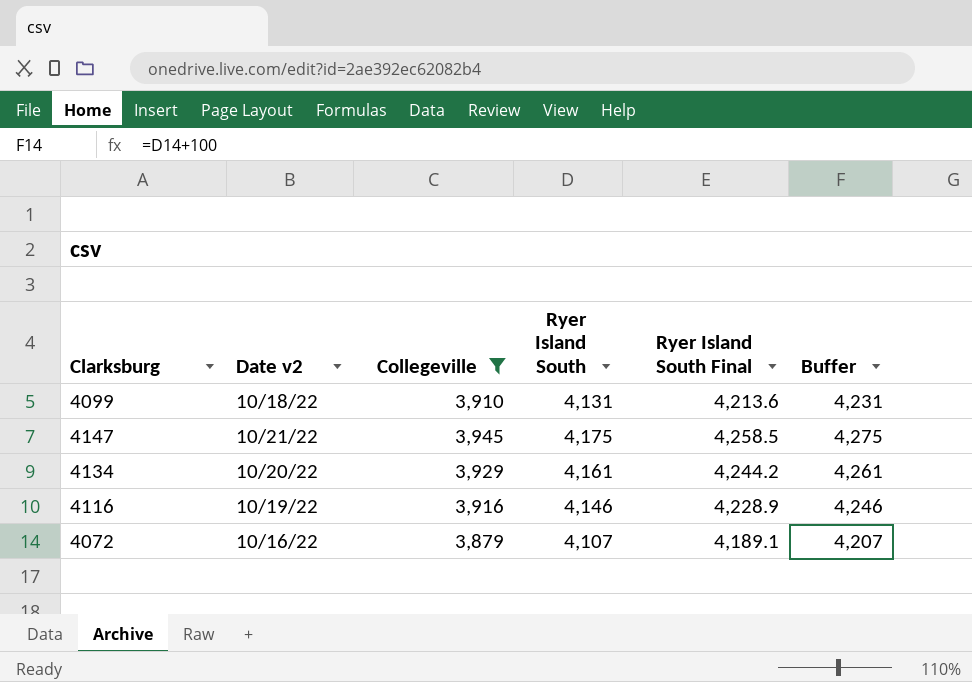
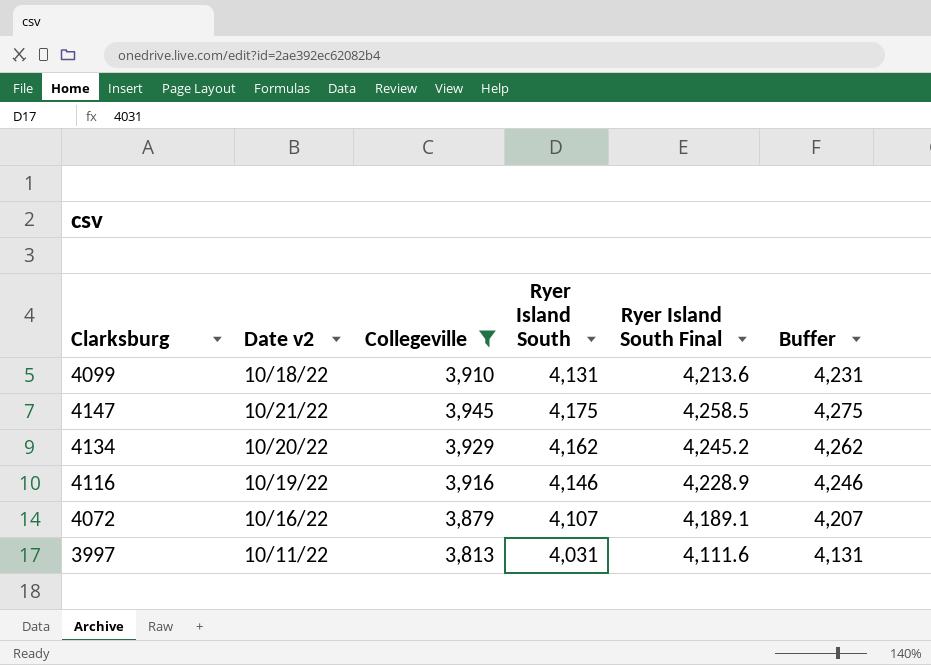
4134 | Ryer Island South: 4,161 -> 4,162
4134 | Ryer Island South Final: 4,244.2 -> 4,245.2
4134 | Buffer: 4,261 -> 4,262
row 3997: none -> 10/11/22 | 3,813 | 4,031 | 4,111.6 | 4,131

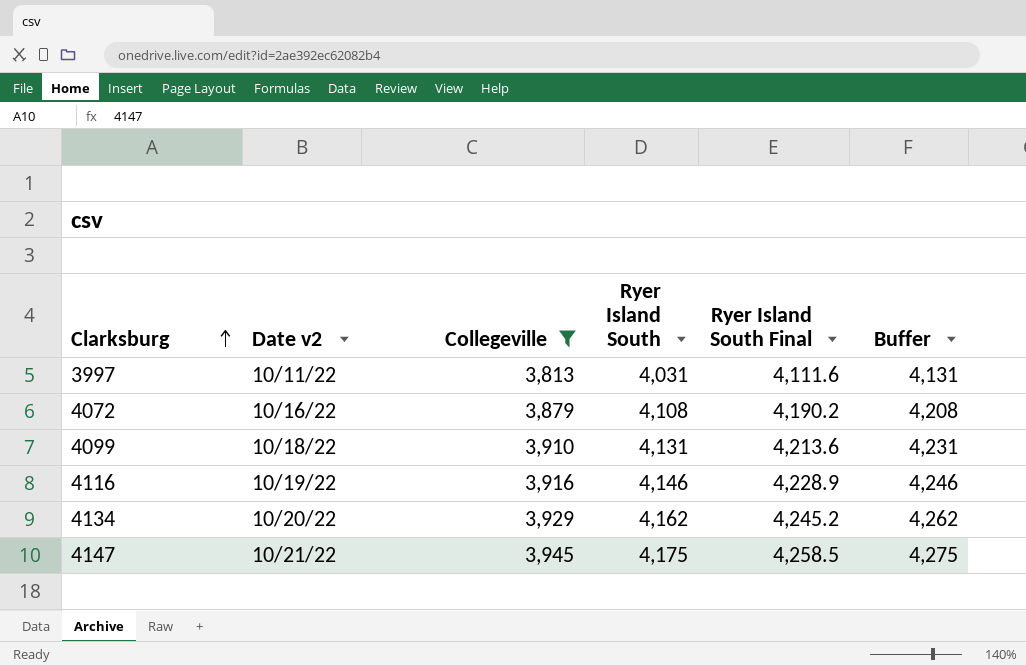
row order: none -> Clarksburg ascending
4072 | Ryer Island South: 4,107 -> 4,108
4072 | Ryer Island South Final: 4,189.1 -> 4,190.2
4072 | Buffer: 4,207 -> 4,208

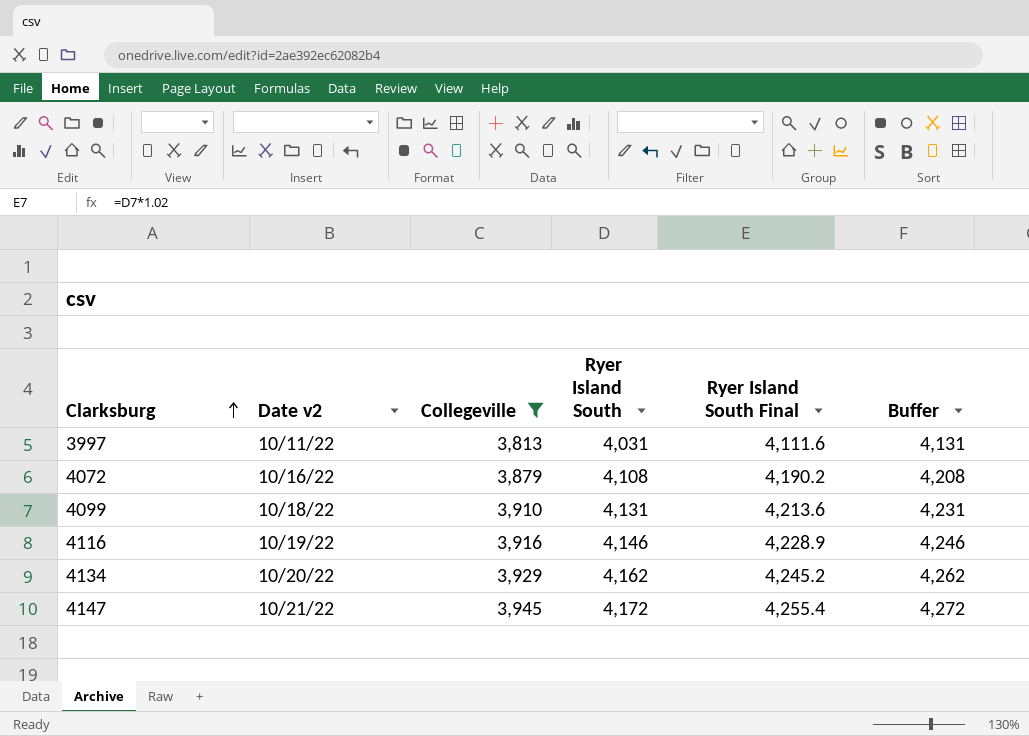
4147 | Ryer Island South: 4,175 -> 4,172
4147 | Ryer Island South Final: 4,258.5 -> 4,255.4
4147 | Buffer: 4,275 -> 4,272

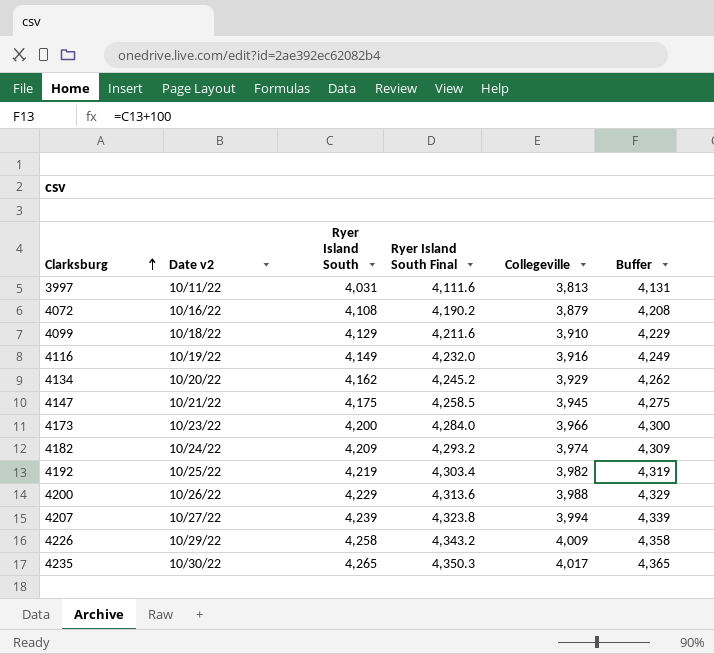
filter: Collegeville <= 3,945 -> none
column Collegeville | position: 3 -> 5
4099 | Ryer Island South: 4,131 -> 4,129
4099 | Ryer Island South Final: 4,213.6 -> 4,211.6
4099 | Buffer: 4,231 -> 4,229
4116 | Ryer Island South: 4,146 -> 4,149
4116 | Ryer Island South Final: 4,228.9 -> 4,232.0
4116 | Buffer: 4,246 -> 4,249
4147 | Ryer Island South: 4,172 -> 4,175
4147 | Ryer Island South Final: 4,255.4 -> 4,258.5
4147 | Buffer: 4,272 -> 4,275

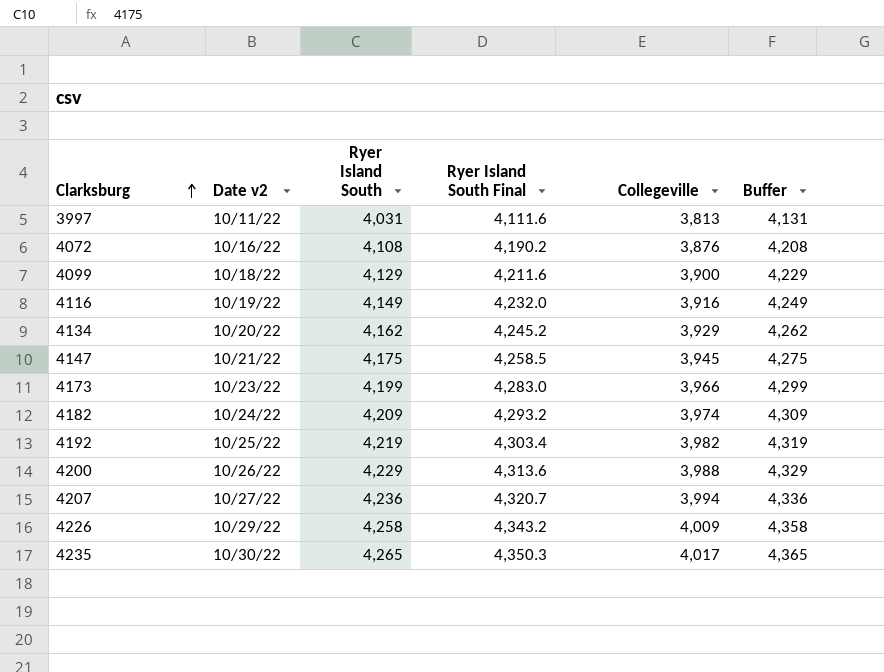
4072 | Collegeville: 3,879 -> 3,876
4099 | Collegeville: 3,910 -> 3,900
4173 | Ryer Island South: 4,200 -> 4,199
4173 | Ryer Island South Final: 4,284.0 -> 4,283.0
4173 | Buffer: 4,300 -> 4,299
4207 | Ryer Island South: 4,239 -> 4,236
4207 | Ryer Island South Final: 4,323.8 -> 4,320.7
4207 | Buffer: 4,339 -> 4,336

